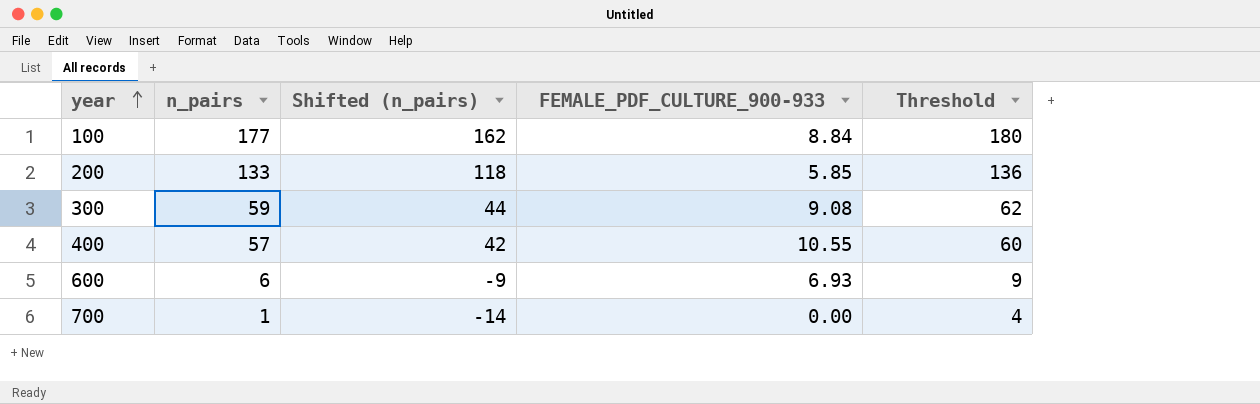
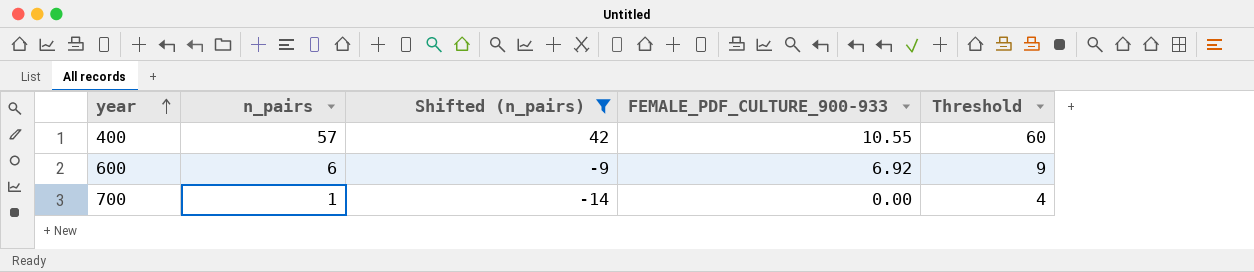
filter: none -> Shifted (n_pairs) <= 42
600 | FEMALE_PDF_CULTURE_900-933: 6.93 -> 6.92

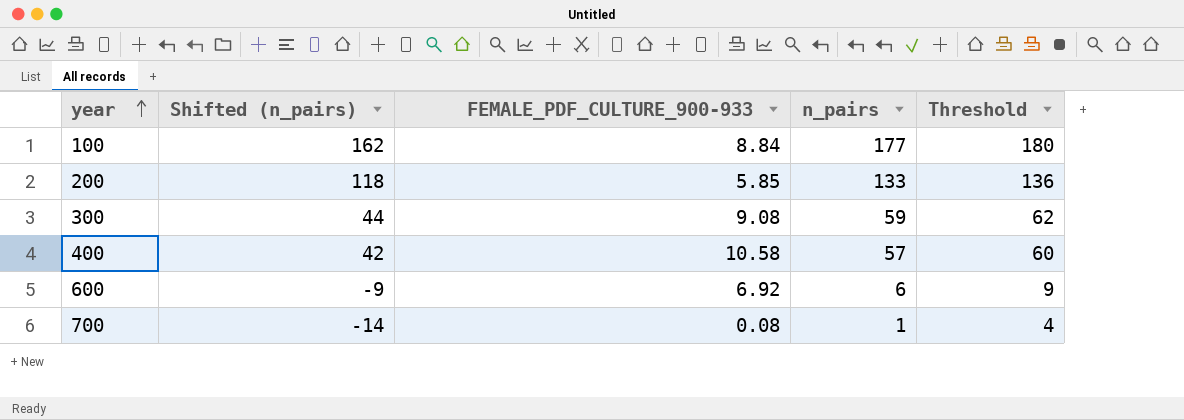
filter: Shifted (n_pairs) <= 42 -> none
column n_pairs | position: 2 -> 4
400 | FEMALE_PDF_CULTURE_900-933: 10.55 -> 10.58
700 | FEMALE_PDF_CULTURE_900-933: 0.00 -> 0.08

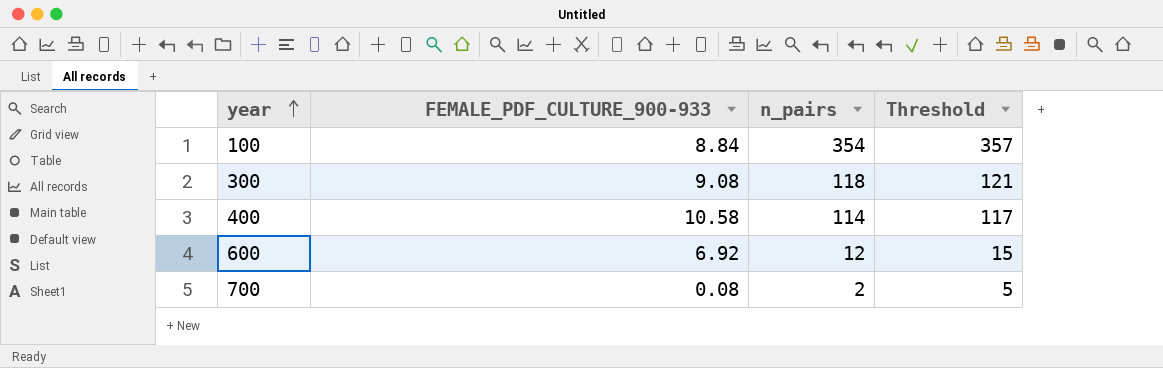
column Shifted (n_pairs) | formula: [n_pairs] - 15 -> none
row 200: 118 | 5.85 | 133 | 136 -> none
100 | n_pairs: 177 -> 354
100 | Threshold: 180 -> 357
300 | n_pairs: 59 -> 118
300 | Threshold: 62 -> 121
400 | n_pairs: 57 -> 114
400 | Threshold: 60 -> 117
600 | n_pairs: 6 -> 12
600 | Threshold: 9 -> 15
700 | n_pairs: 1 -> 2
700 | Threshold: 4 -> 5

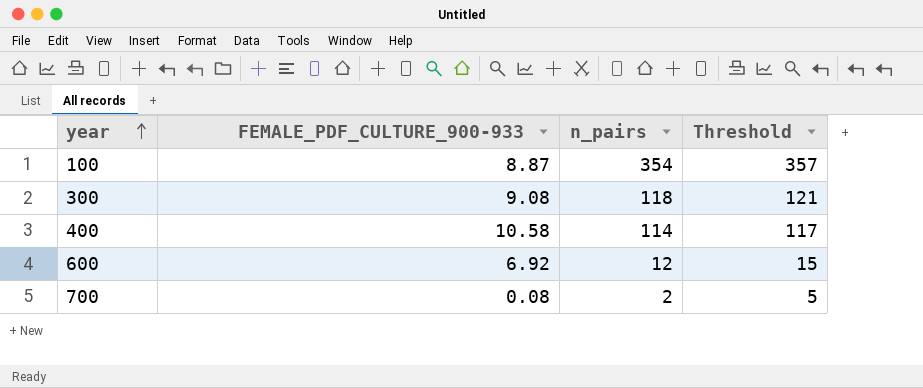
100 | FEMALE_PDF_CULTURE_900-933: 8.84 -> 8.87

